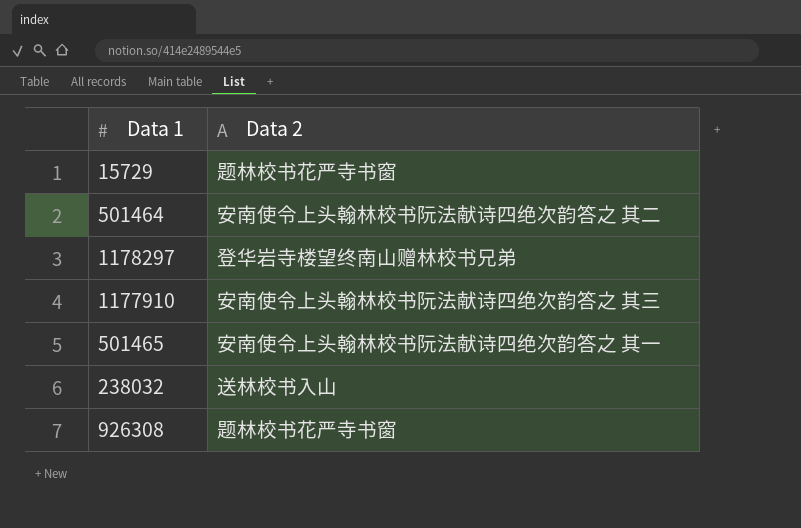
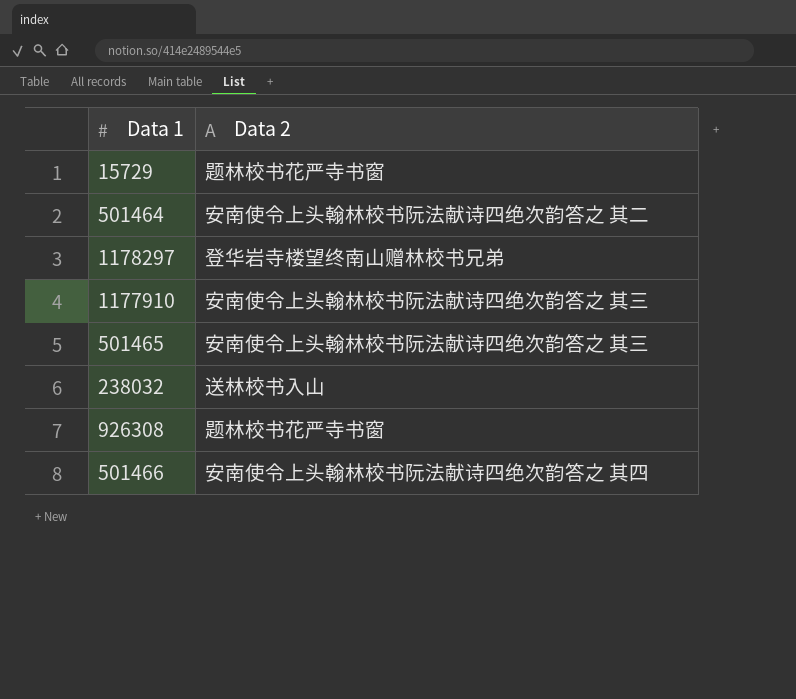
501465 | Data 2: 安南使令上头翰林校书阮法献诗四绝次韵答之 其一 -> 安南使令上头翰林校书阮法献诗四绝次韵答之 其三
row 501466: none -> 安南使令上头翰林校书阮法献诗四绝次韵答之 其四

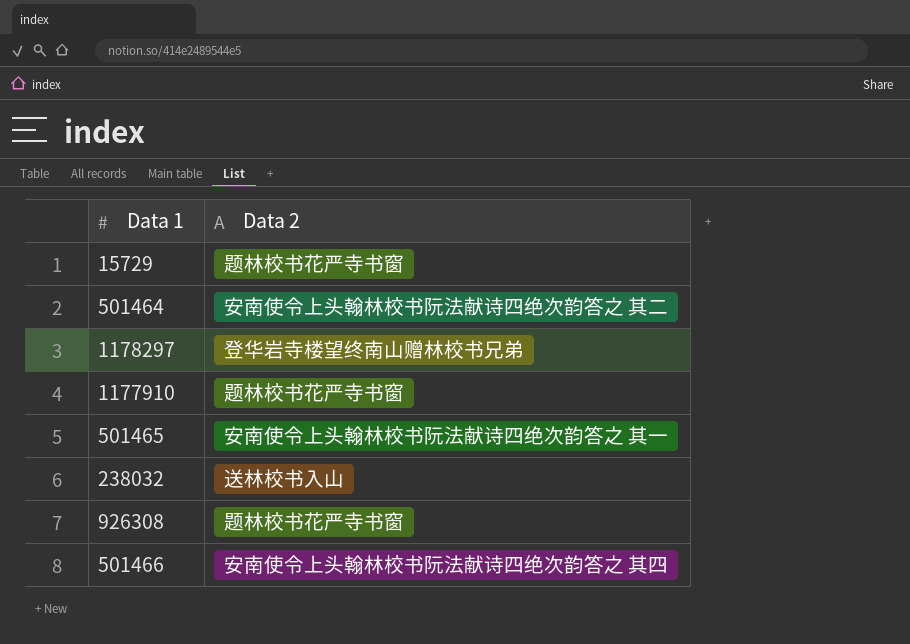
1177910 | Data 2: 安南使令上头翰林校书阮法献诗四绝次韵答之 其三 -> 题林校书花严寺书窗
501465 | Data 2: 安南使令上头翰林校书阮法献诗四绝次韵答之 其三 -> 安南使令上头翰林校书阮法献诗四绝次韵答之 其一

